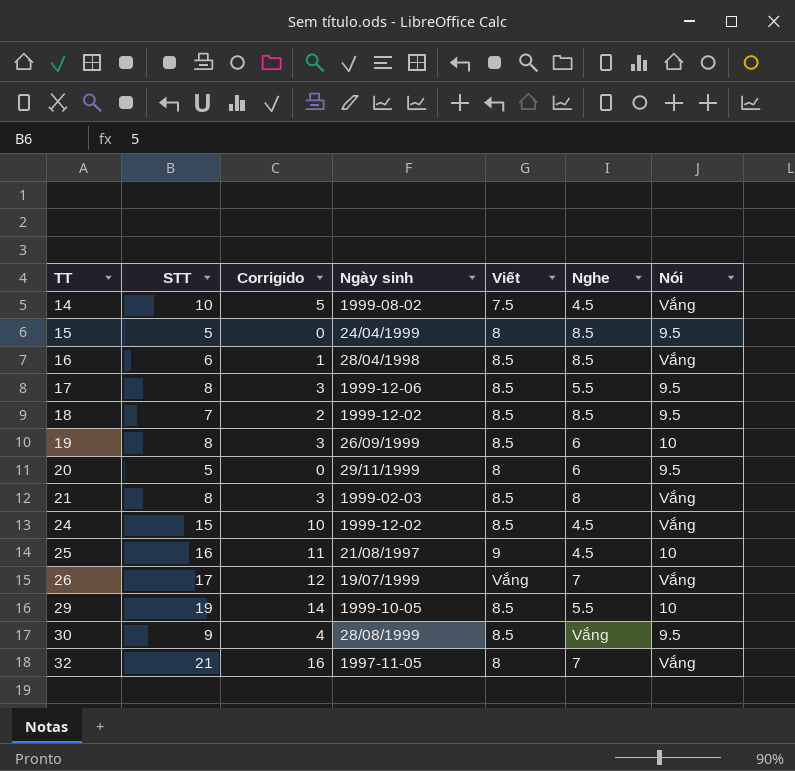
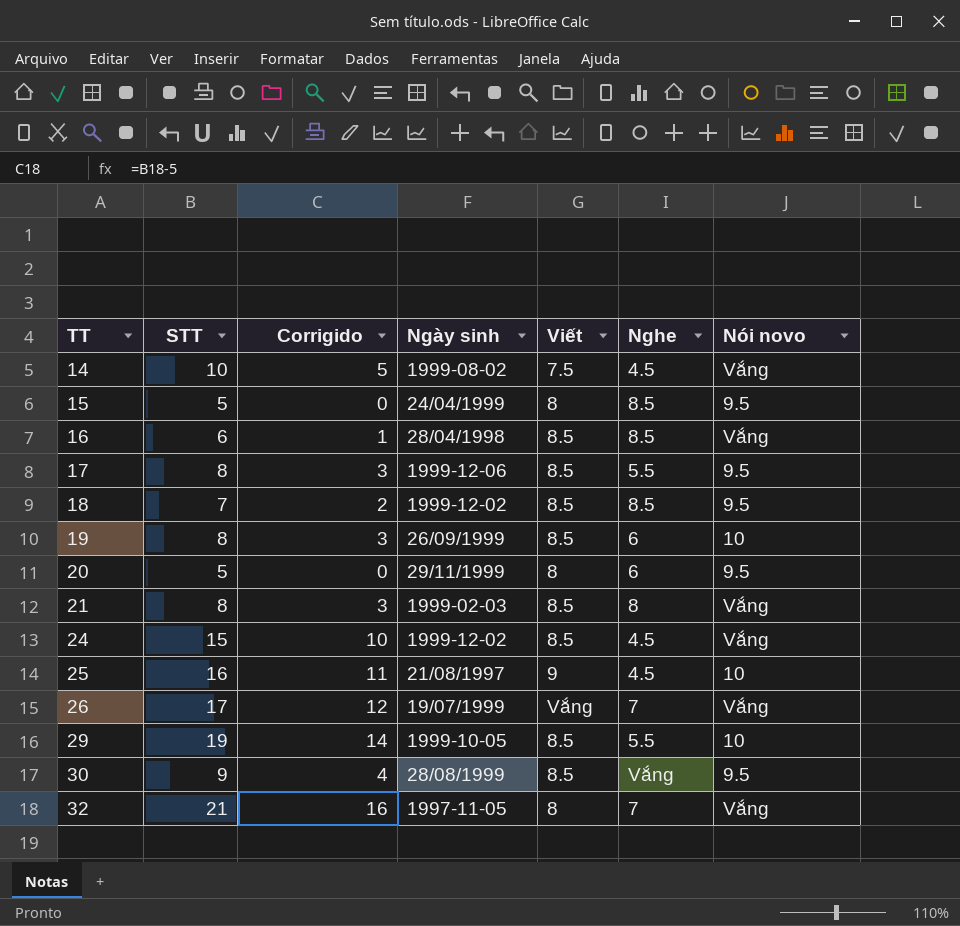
column name: Nói -> Nói novo

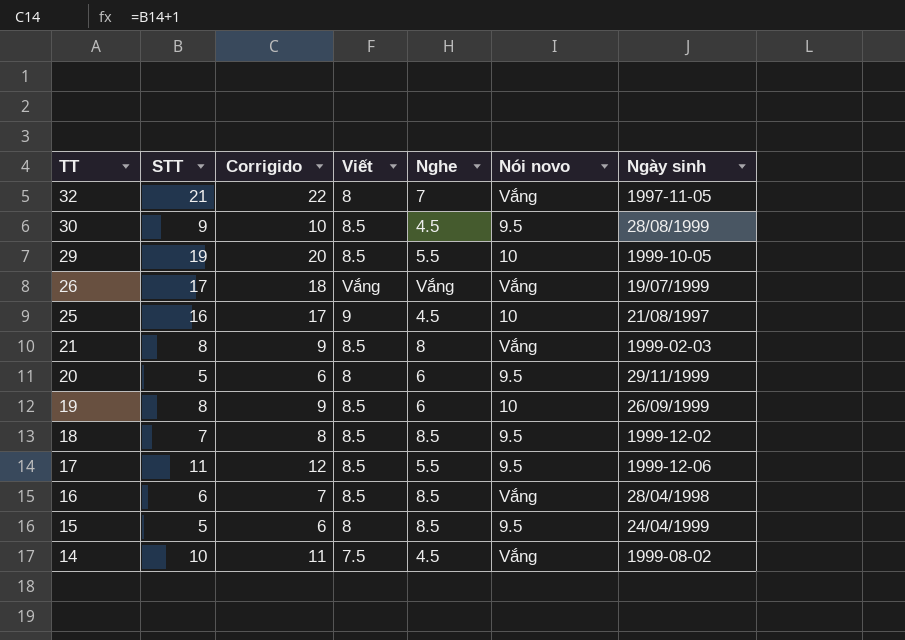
row order: TT ascending -> TT descending
column Corrigido | formula: [STT] - 5 -> [STT] + 1
column Ngày sinh | position: 4 -> 7
row 24: 15 | 10 | 1999-12-02 | 8.5 | 4.5 | Vắng -> none
30 | Nghe: Vắng -> 4.5
26 | Nghe: 7 -> Vắng
17 | STT: 8 -> 11

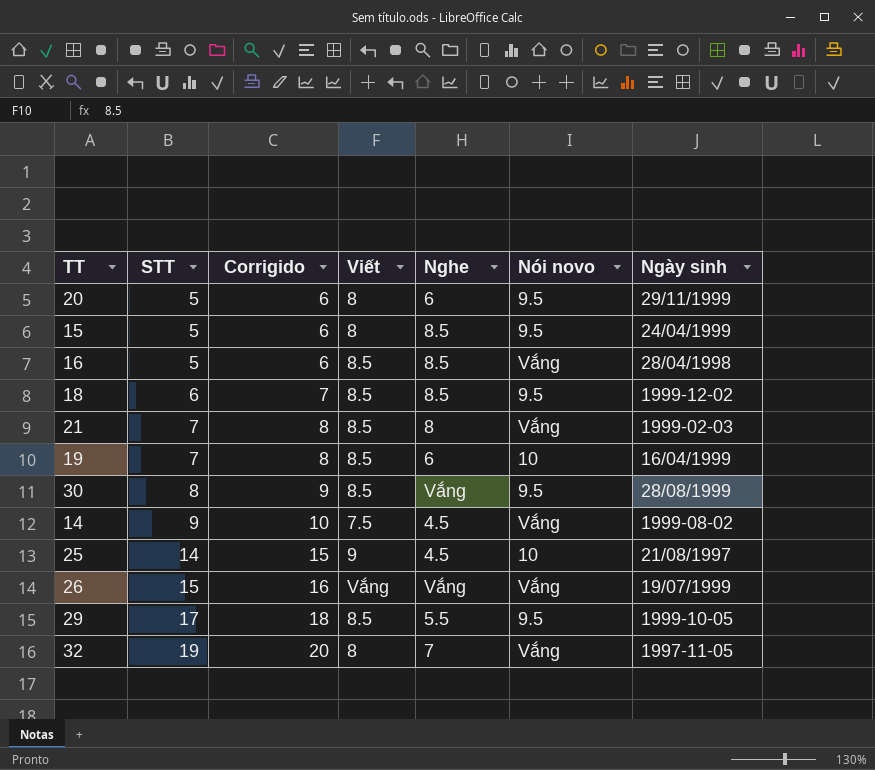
row order: TT descending -> STT ascending
row 17: 11 | 12 | 8.5 | 5.5 | 9.5 | 1999-12-06 -> none
16 | STT: 6 -> 5
16 | Corrigido: 7 -> 6
18 | STT: 7 -> 6
18 | Corrigido: 8 -> 7
21 | STT: 8 -> 7
21 | Corrigido: 9 -> 8
19 | STT: 8 -> 7
19 | Corrigido: 9 -> 8
19 | Ngày sinh: 26/09/1999 -> 16/04/1999
30 | STT: 9 -> 8
30 | Corrigido: 10 -> 9
30 | Nghe: 4.5 -> Vắng
14 | STT: 10 -> 9
14 | Corrigido: 11 -> 10
25 | STT: 16 -> 14
25 | Corrigido: 17 -> 15
26 | STT: 17 -> 15
26 | Corrigido: 18 -> 16
29 | STT: 19 -> 17
29 | Corrigido: 20 -> 18
29 | Nói novo: 10 -> 9.5
32 | STT: 21 -> 19
32 | Corrigido: 22 -> 20

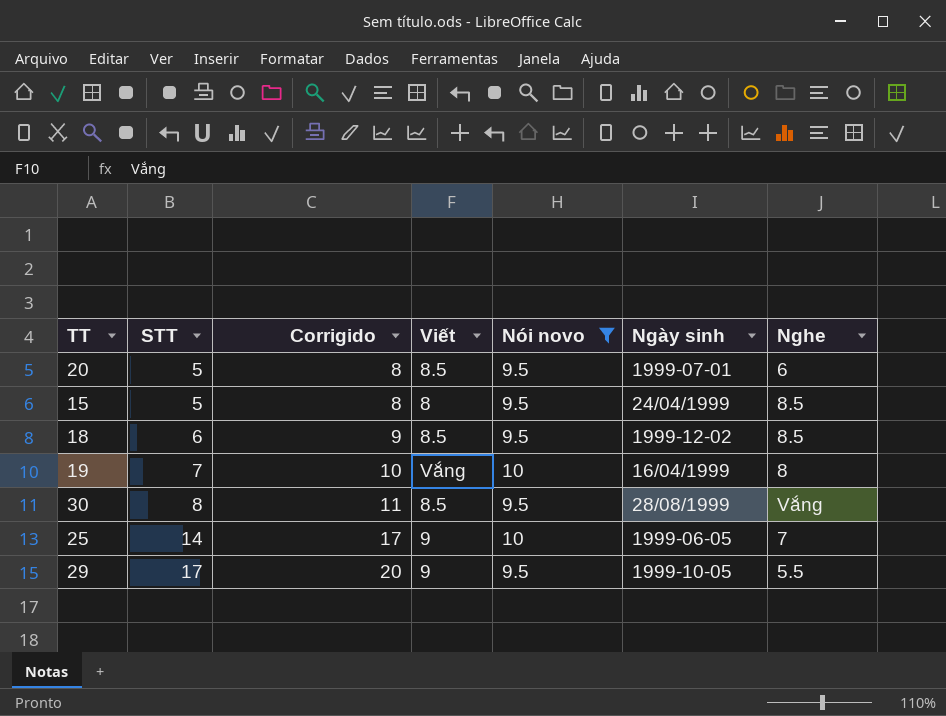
filter: none -> Nói novo != Vắng
column Corrigido | formula: [STT] + 1 -> [STT] + 3
column Nghe | position: 5 -> 7
20 | Viết: 8 -> 8.5
20 | Ngày sinh: 29/11/1999 -> 1999-07-01
19 | Viết: 8.5 -> Vắng
19 | Nghe: 6 -> 8
25 | Ngày sinh: 21/08/1997 -> 1999-06-05
25 | Nghe: 4.5 -> 7
29 | Viết: 8.5 -> 9

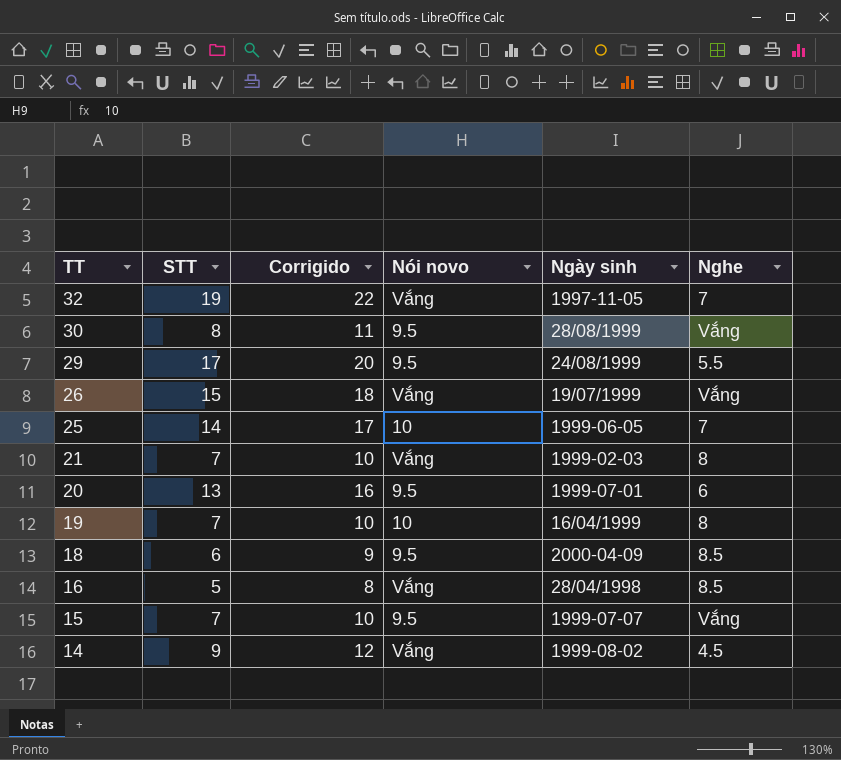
filter: Nói novo != Vắng -> none
row order: STT ascending -> TT descending
column Viết | position: 4 -> none
29 | Ngày sinh: 1999-10-05 -> 24/08/1999
20 | STT: 5 -> 13
20 | Corrigido: 8 -> 16
18 | Ngày sinh: 1999-12-02 -> 2000-04-09
15 | STT: 5 -> 7
15 | Corrigido: 8 -> 10
15 | Ngày sinh: 24/04/1999 -> 1999-07-07
15 | Nghe: 8.5 -> Vắng

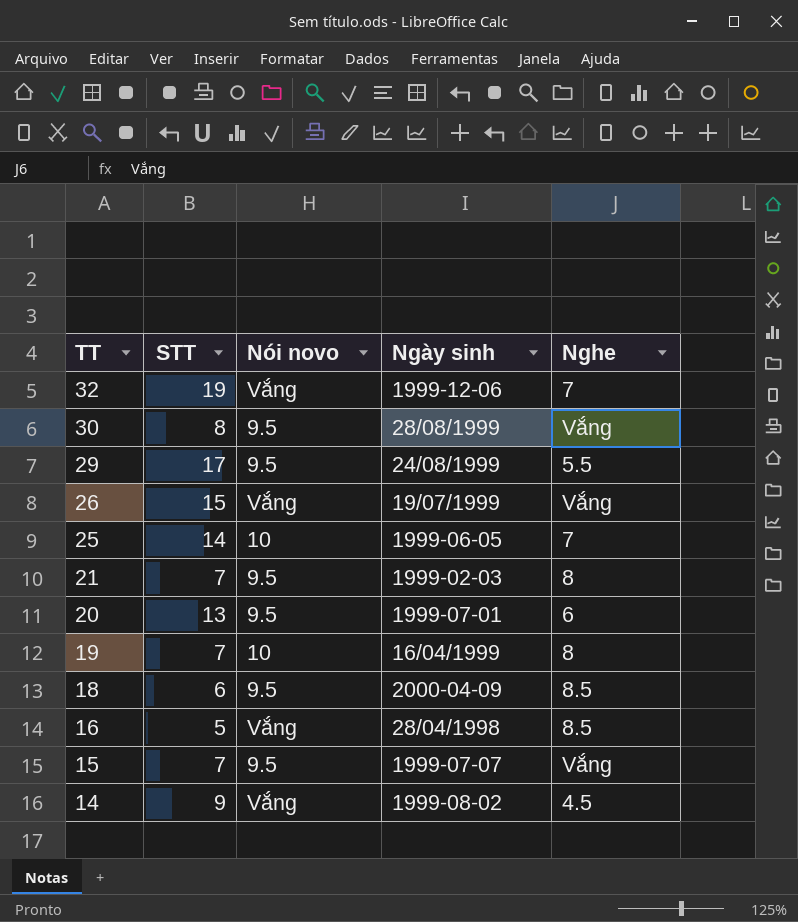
column Corrigido | formula: [STT] + 3 -> none
32 | Ngày sinh: 1997-11-05 -> 1999-12-06
21 | Nói novo: Vắng -> 9.5

